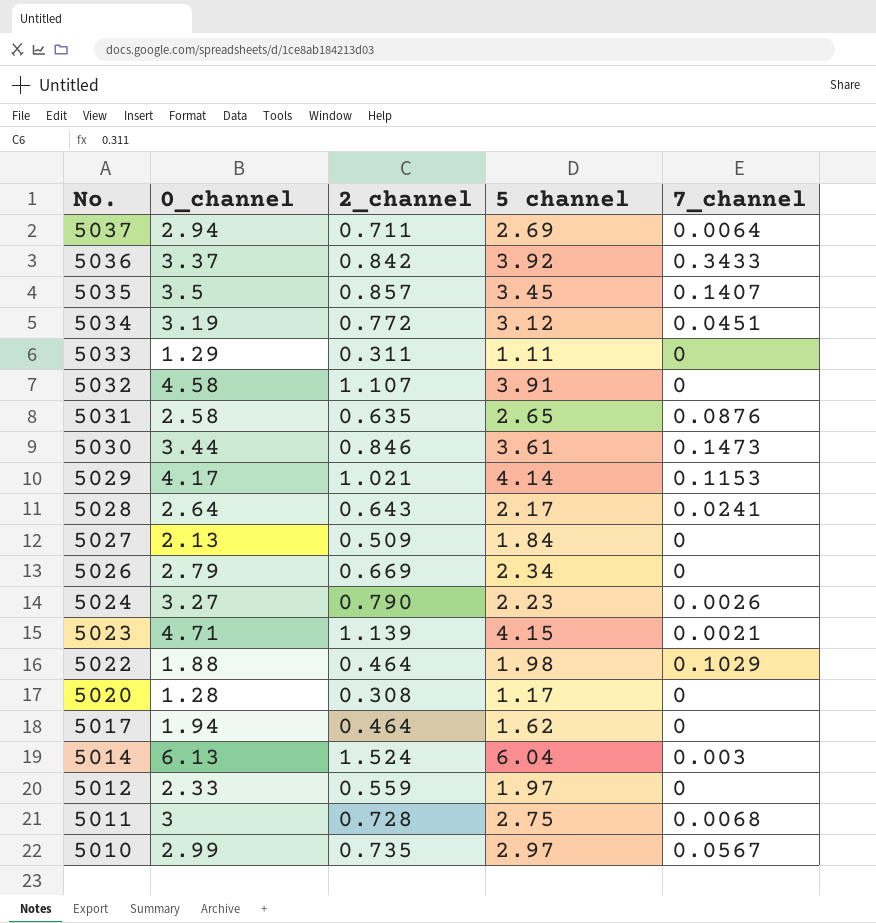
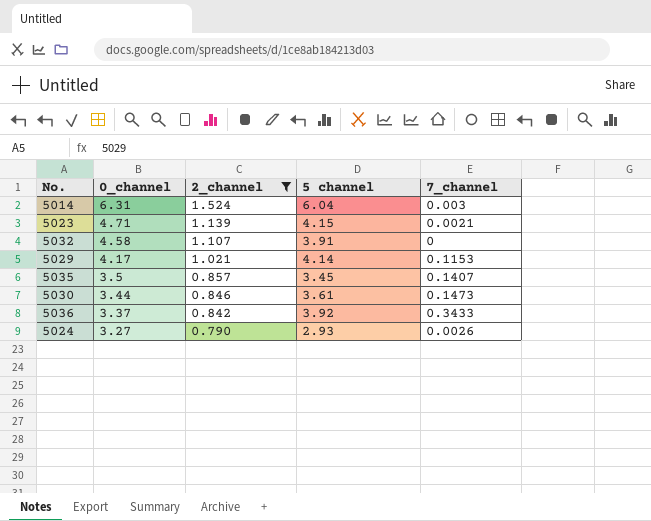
filter: none -> 2_channel >= 0.790
row order: No. descending -> 0_channel descending
5014 | 0_channel: 6.13 -> 6.31
5024 | 5 channel: 2.23 -> 2.93

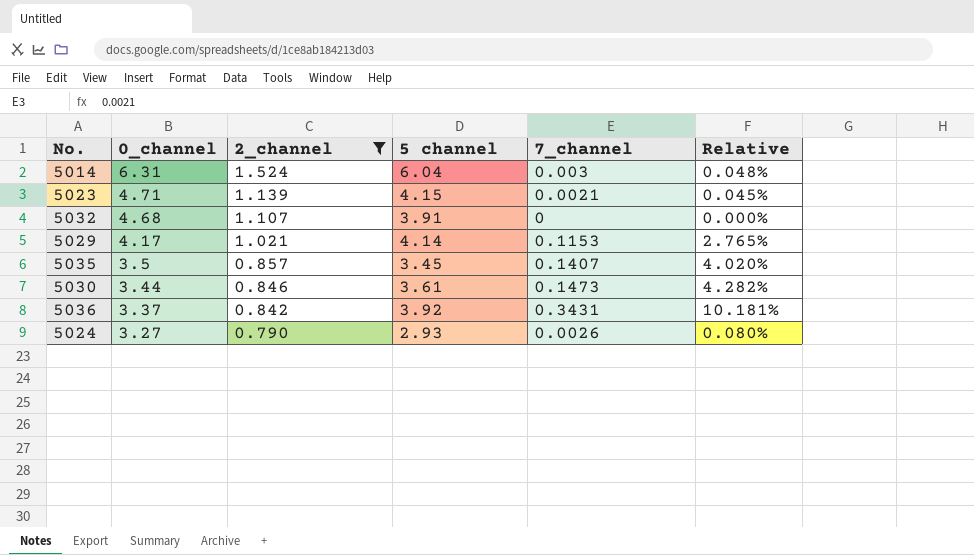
column Relative | formula: none -> [7_channel] / [0_channel]
5032 | 0_channel: 4.58 -> 4.68
5036 | 7_channel: 0.3433 -> 0.3431

